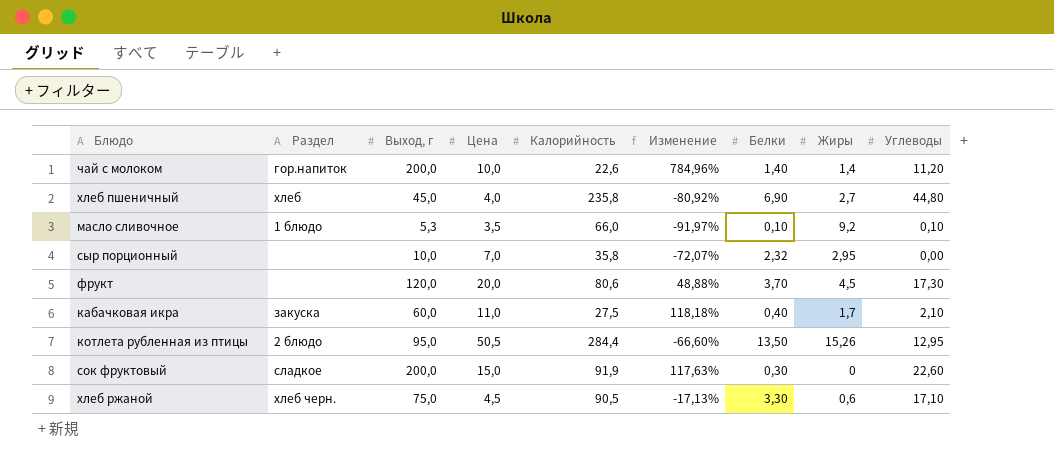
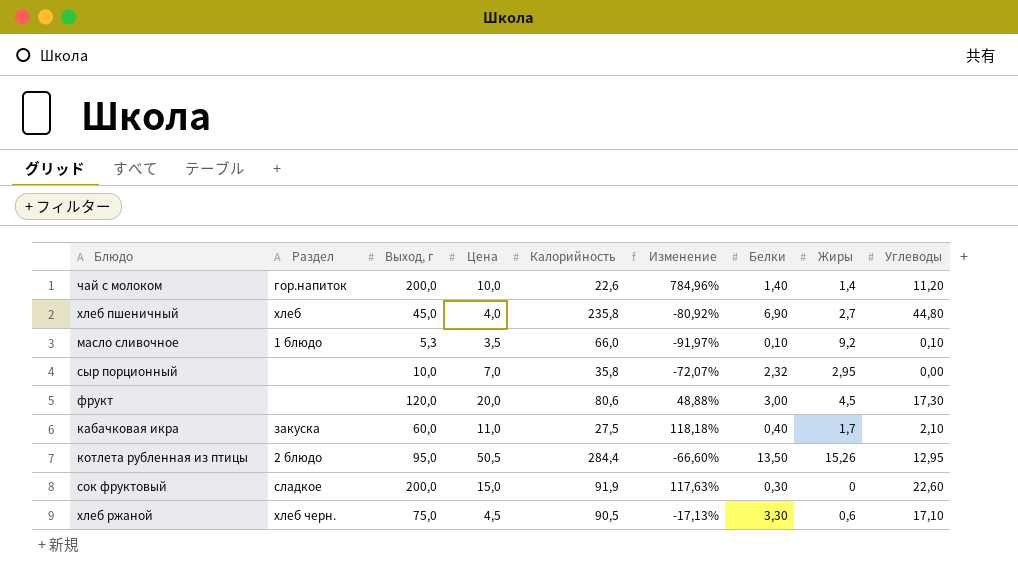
фрукт | Белки: 3,70 -> 3,00

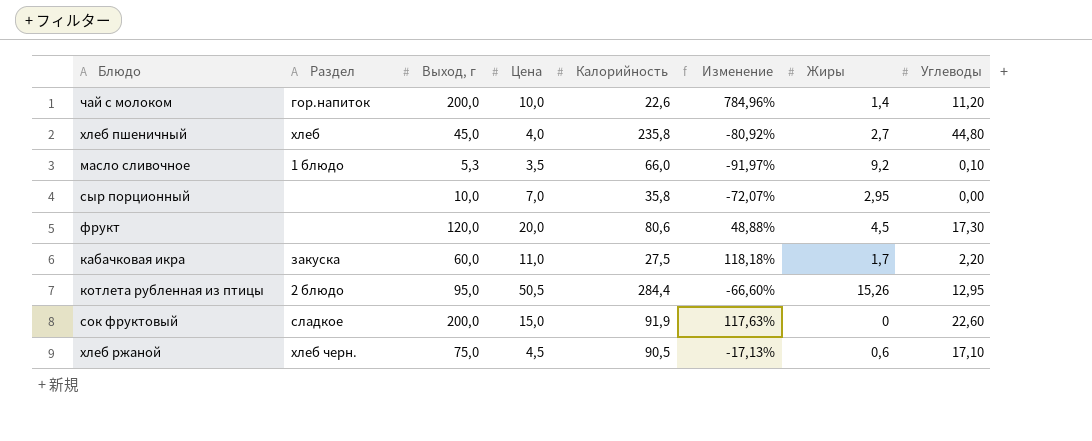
column Белки | position: 7 -> none
кабачковая икра | Углеводы: 2,10 -> 2,20

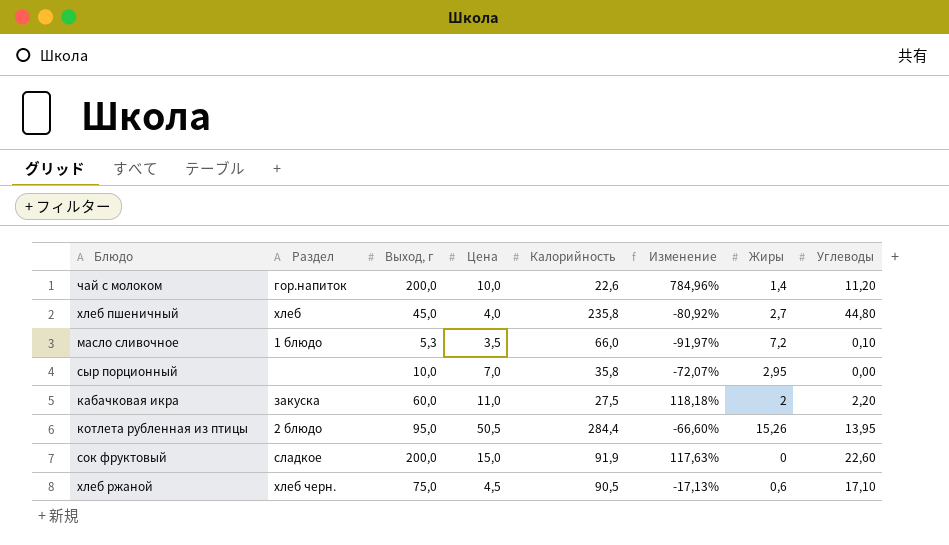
row фрукт: none | 120,0 | 20,0 | 80,6 | 48,88% | 4,5 | 17,30 -> none
масло сливочное | Жиры: 9,2 -> 7,2
кабачковая икра | Жиры: 1,7 -> 2
котлета рубленная из птицы | Углеводы: 12,95 -> 13,95

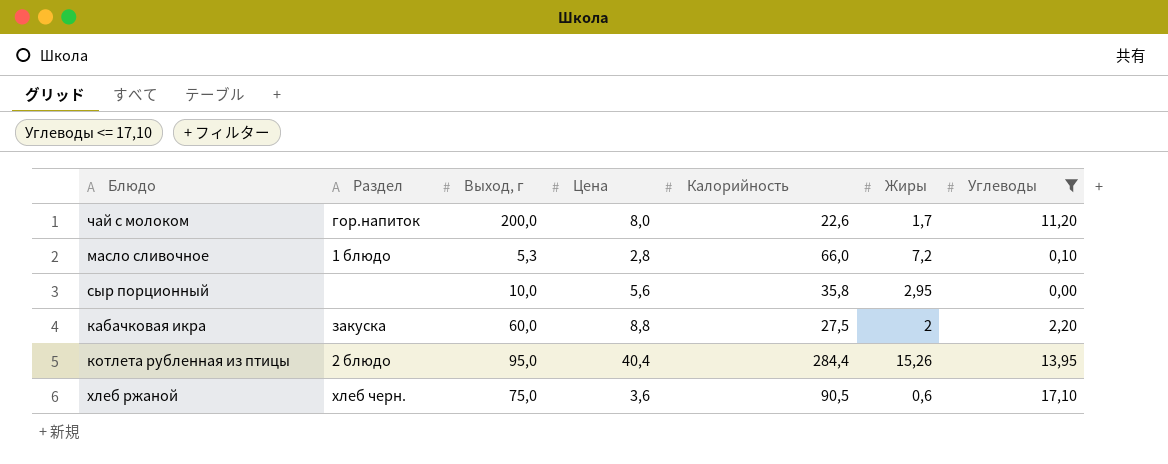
filter: none -> Углеводы <= 17,10
column Изменение | formula: ([Выход, г] - [Калорийность]) / [Калорийность] -> none
чай с молоком | Цена: 10,0 -> 8,0
чай с молоком | Жиры: 1,4 -> 1,7
масло сливочное | Цена: 3,5 -> 2,8
сыр порционный | Цена: 7,0 -> 5,6
кабачковая икра | Цена: 11,0 -> 8,8
котлета рубленная из птицы | Цена: 50,5 -> 40,4
хлеб ржаной | Цена: 4,5 -> 3,6

